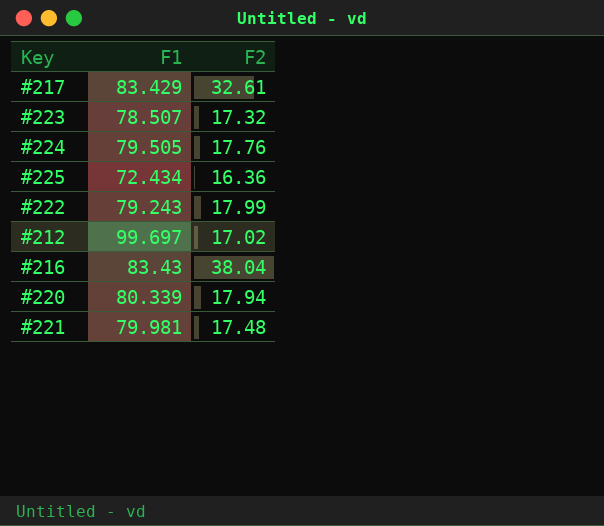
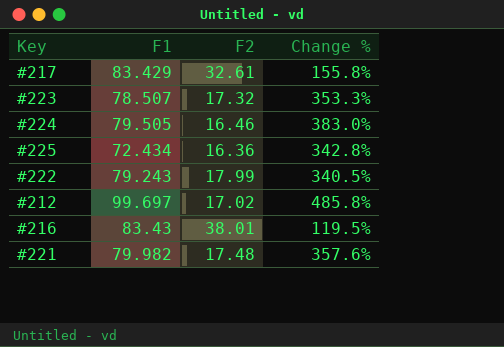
column Change % | formula: none -> ([F1] - [F2]) / [F2]
row #220: 80.339 | 17.94 -> none
#224 | F2: 17.76 -> 16.46
#216 | F2: 38.04 -> 38.01
#221 | F1: 79.981 -> 79.982

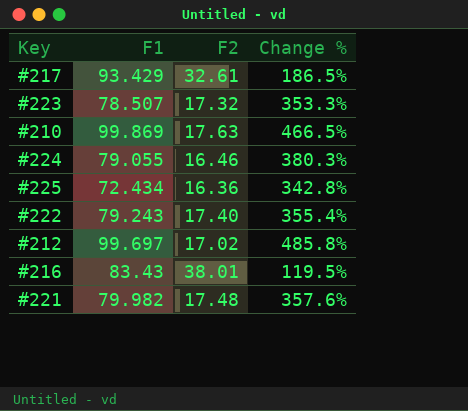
#217 | F1: 83.429 -> 93.429
#217 | Change %: 155.8% -> 186.5%
row #210: none -> 99.869 | 17.63 | 466.5%
#224 | F1: 79.505 -> 79.055
#224 | Change %: 383.0% -> 380.3%
#222 | F2: 17.99 -> 17.40
#222 | Change %: 340.5% -> 355.4%

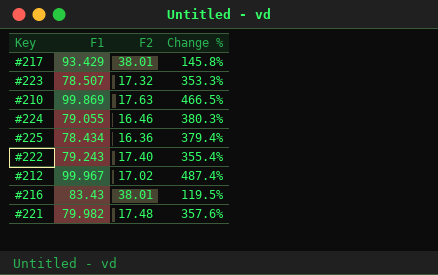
#217 | F2: 32.61 -> 38.01
#217 | Change %: 186.5% -> 145.8%
#225 | F1: 72.434 -> 78.434
#225 | Change %: 342.8% -> 379.4%
#212 | F1: 99.697 -> 99.967
#212 | Change %: 485.8% -> 487.4%

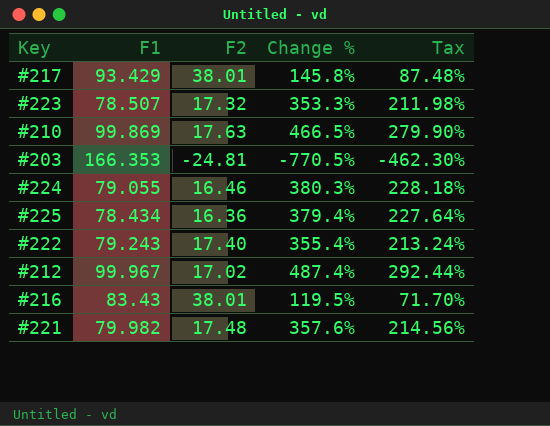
column Tax | formula: none -> [Change %] * 0.6
row #203: none -> 166.353 | -24.81 | -770.5% | -462.30%

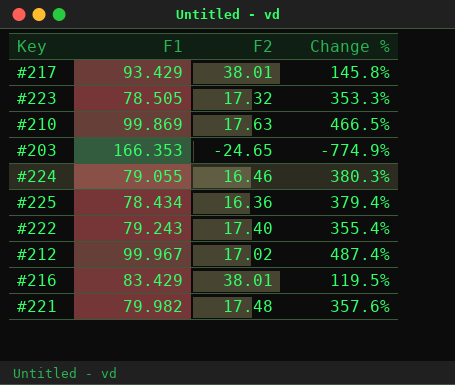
column Tax | formula: [Change %] * 0.6 -> none
#223 | F1: 78.507 -> 78.505
#203 | F2: -24.81 -> -24.65
#203 | Change %: -770.5% -> -774.9%
#216 | F1: 83.43 -> 83.429

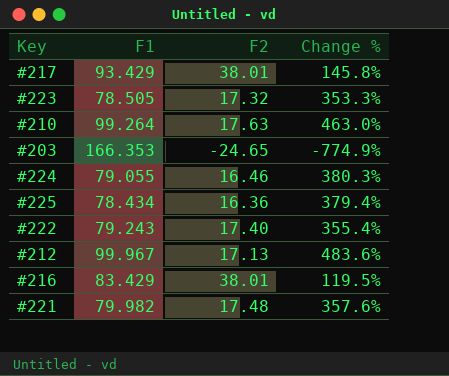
#210 | F1: 99.869 -> 99.264
#210 | Change %: 466.5% -> 463.0%
#212 | F2: 17.02 -> 17.13
#212 | Change %: 487.4% -> 483.6%

